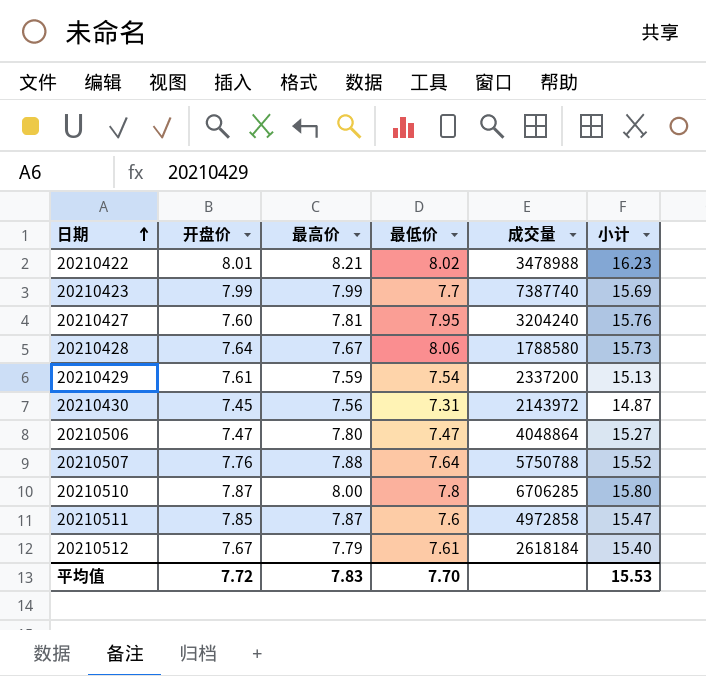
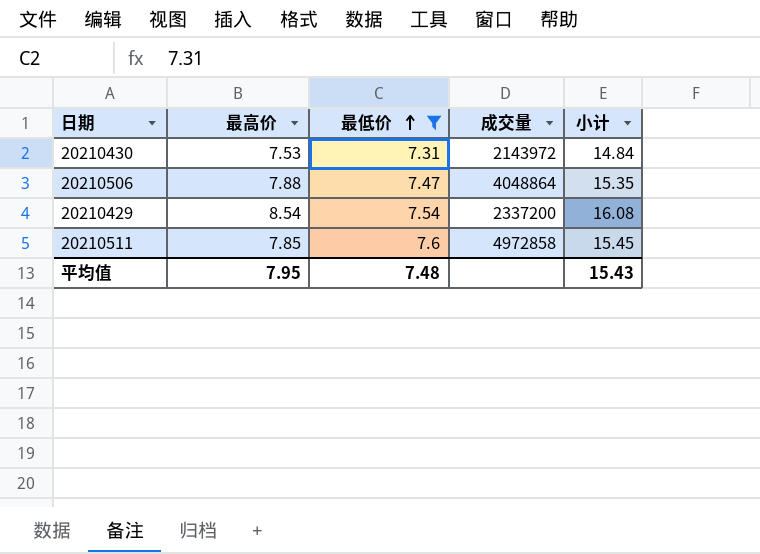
filter: none -> 最低价 <= 7.6
row order: 日期 ascending -> 最低价 ascending
column 开盘价 | position: 2 -> none
20210430 | 最高价: 7.56 -> 7.53
20210430 | 小计: 14.87 -> 14.84
20210506 | 最高价: 7.80 -> 7.88
20210506 | 小计: 15.27 -> 15.35
20210429 | 最高价: 7.59 -> 8.54
20210429 | 小计: 15.13 -> 16.08
20210511 | 最高价: 7.87 -> 7.85
20210511 | 小计: 15.47 -> 15.45
平均值 | 最高价: 7.83 -> 7.95
平均值 | 最低价: 7.70 -> 7.48
平均值 | 小计: 15.53 -> 15.43

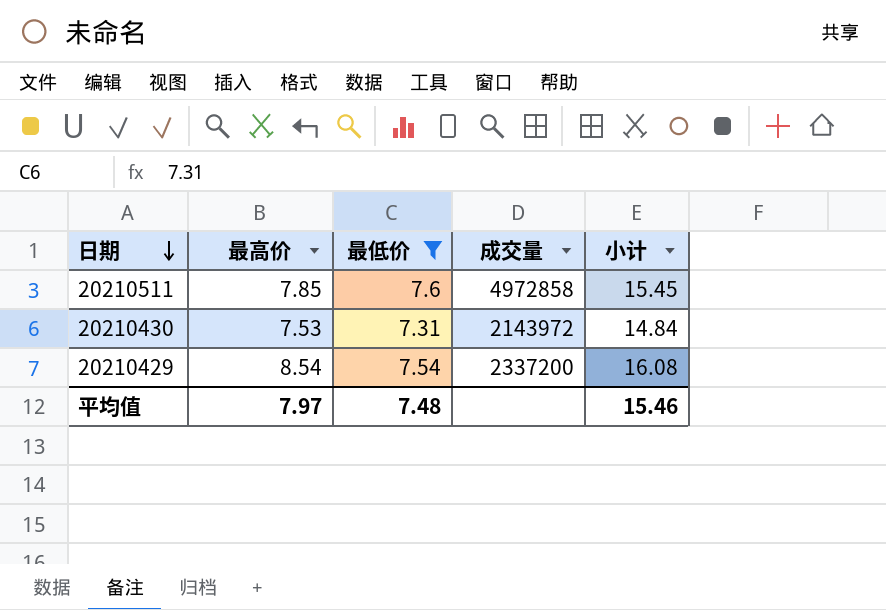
row order: 最低价 ascending -> 日期 descending
row 20210506: 7.88 | 7.47 | 4048864 | 15.35 -> none
平均值 | 最高价: 7.95 -> 7.97
平均值 | 小计: 15.43 -> 15.46

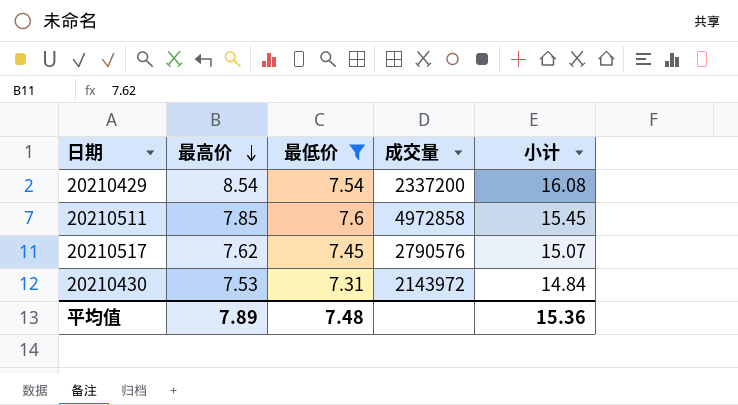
row order: 日期 descending -> 最高价 descending
row 20210517: none -> 7.62 | 7.45 | 2790576 | 15.07
平均值 | 最高价: 7.97 -> 7.89
平均值 | 小计: 15.46 -> 15.36

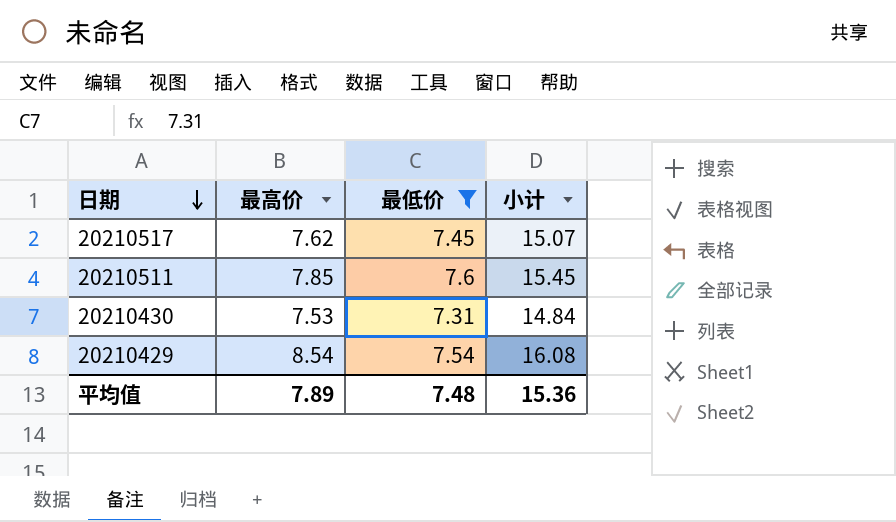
row order: 最高价 descending -> 日期 descending
column 成交量 | position: 4 -> none

